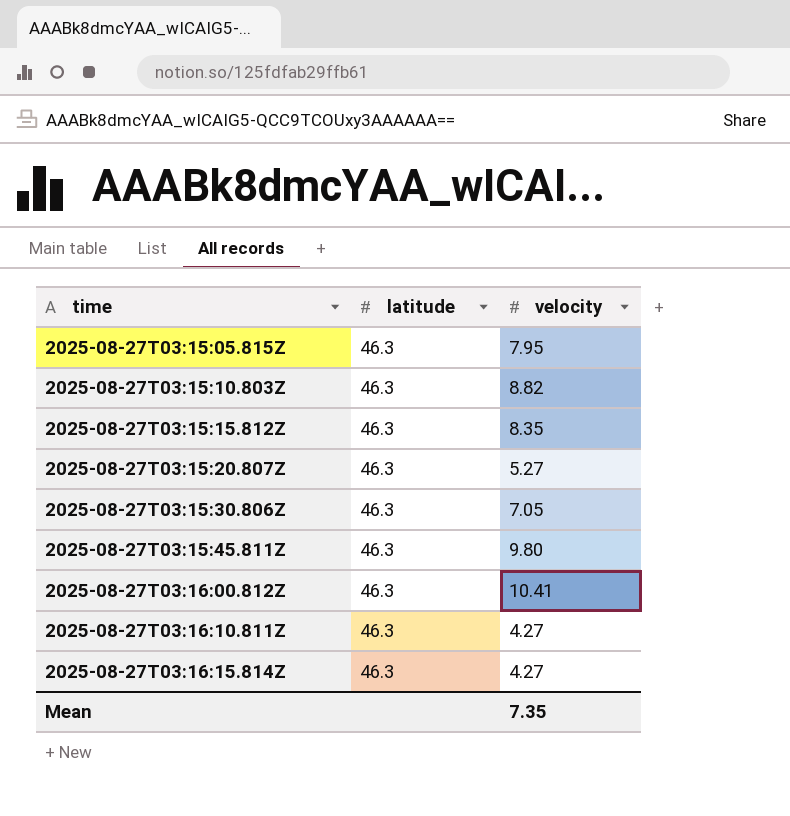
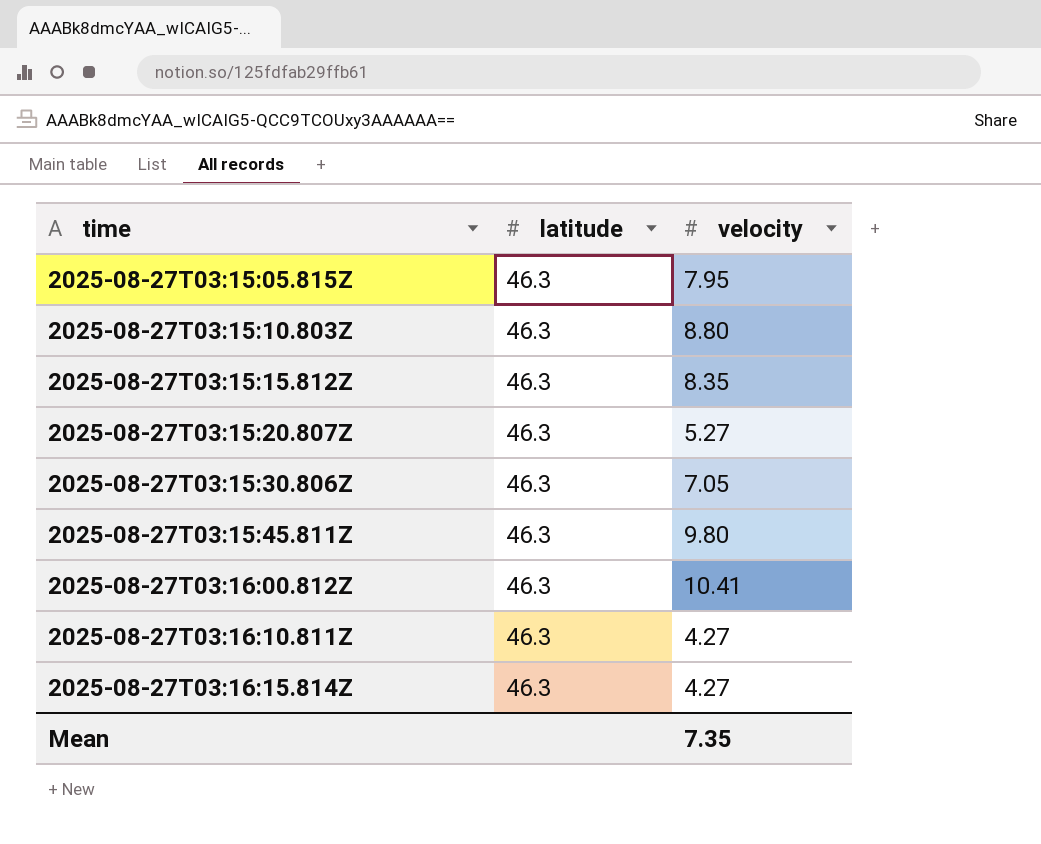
2025-08-27T03:15:10.803Z | velocity: 8.82 -> 8.80

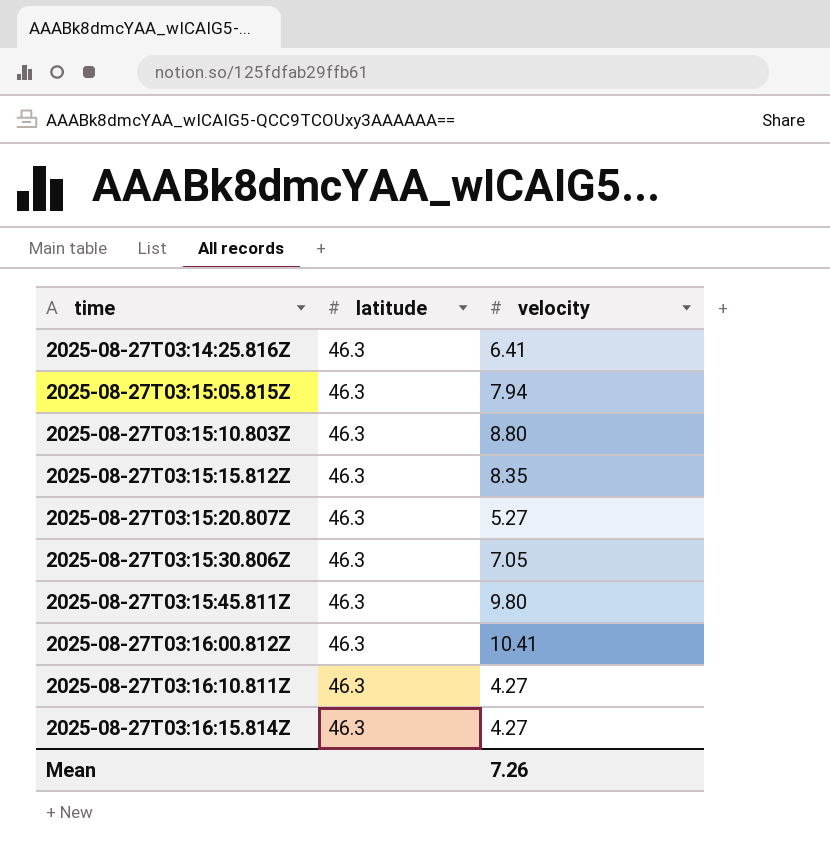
row 2025-08-27T03:14:25.816Z: none -> 46.3 | 6.41
2025-08-27T03:15:05.815Z | velocity: 7.95 -> 7.94
Mean | velocity: 7.35 -> 7.26

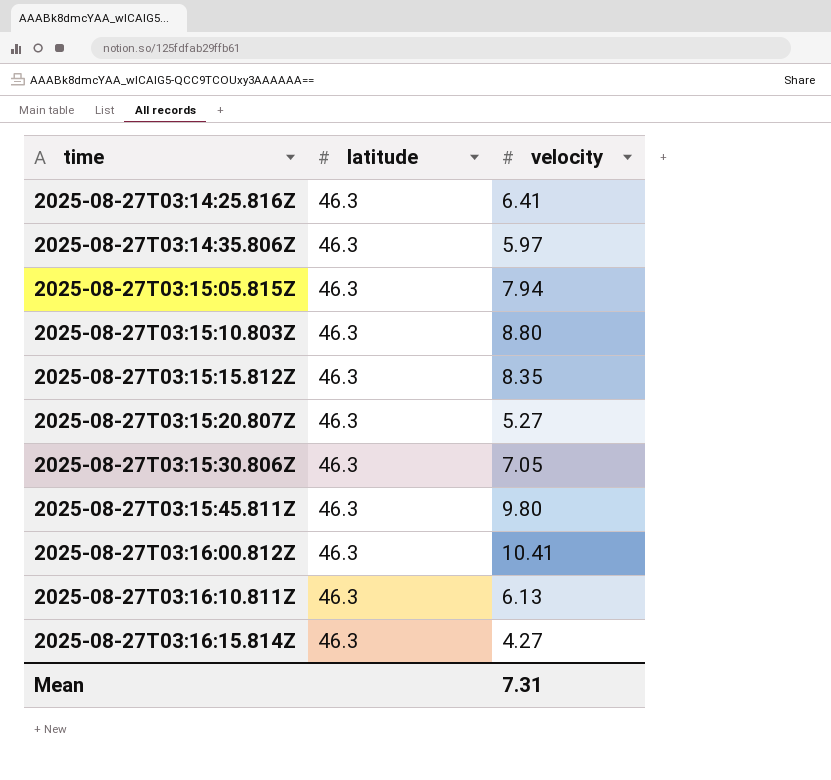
row 2025-08-27T03:14:35.806Z: none -> 46.3 | 5.97
2025-08-27T03:16:10.811Z | velocity: 4.27 -> 6.13
Mean | velocity: 7.26 -> 7.31

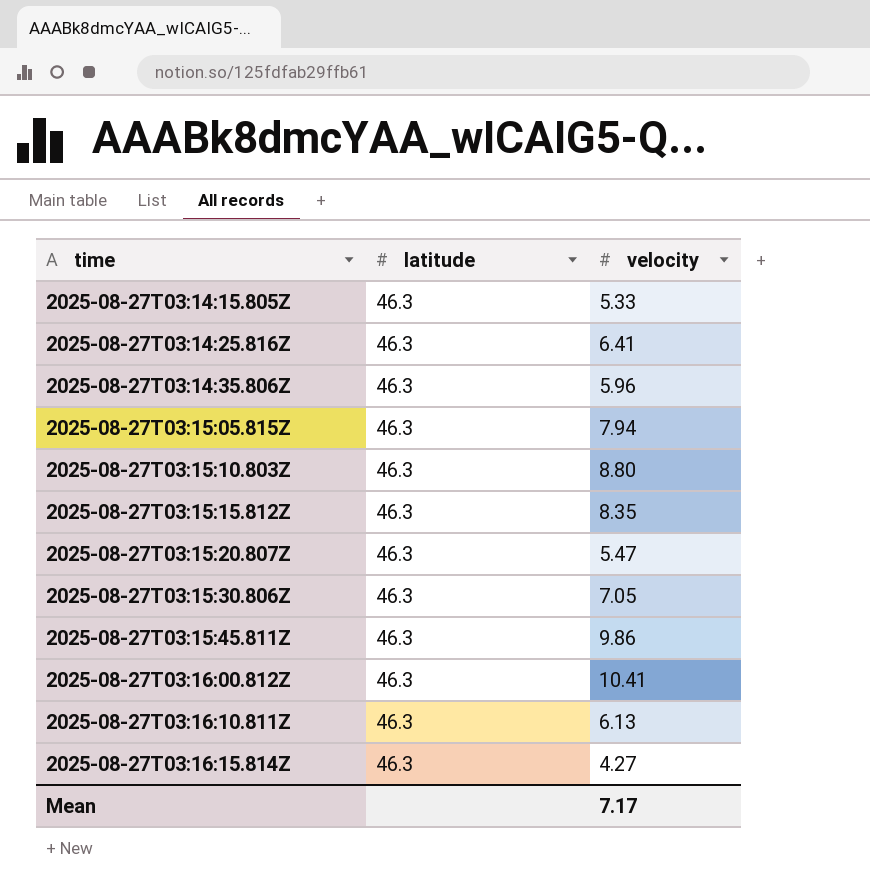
row 2025-08-27T03:14:15.805Z: none -> 46.3 | 5.33
2025-08-27T03:14:35.806Z | velocity: 5.97 -> 5.96
2025-08-27T03:15:20.807Z | velocity: 5.27 -> 5.47
2025-08-27T03:15:45.811Z | velocity: 9.80 -> 9.86
Mean | velocity: 7.31 -> 7.17

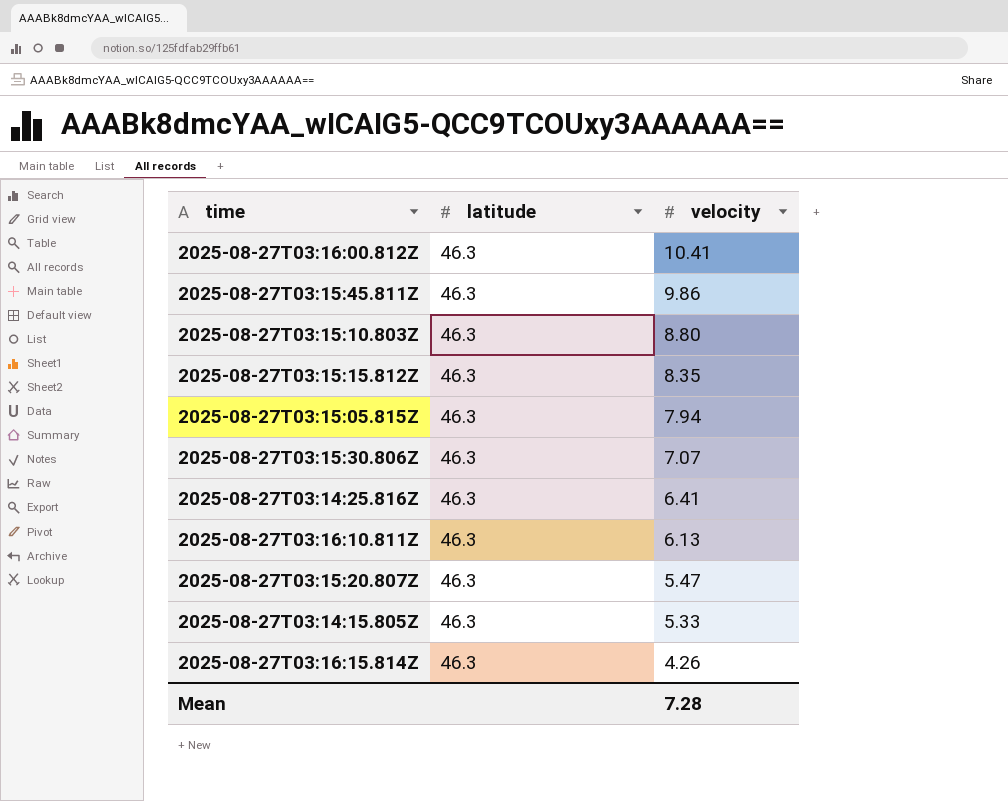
row order: time ascending -> velocity descending
row 2025-08-27T03:14:35.806Z: 46.3 | 5.96 -> none
2025-08-27T03:15:30.806Z | velocity: 7.05 -> 7.07
2025-08-27T03:16:15.814Z | velocity: 4.27 -> 4.26
Mean | velocity: 7.17 -> 7.28

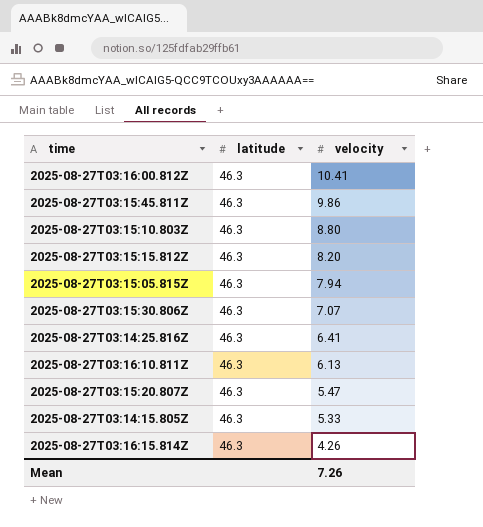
2025-08-27T03:15:15.812Z | velocity: 8.35 -> 8.20
Mean | velocity: 7.28 -> 7.26

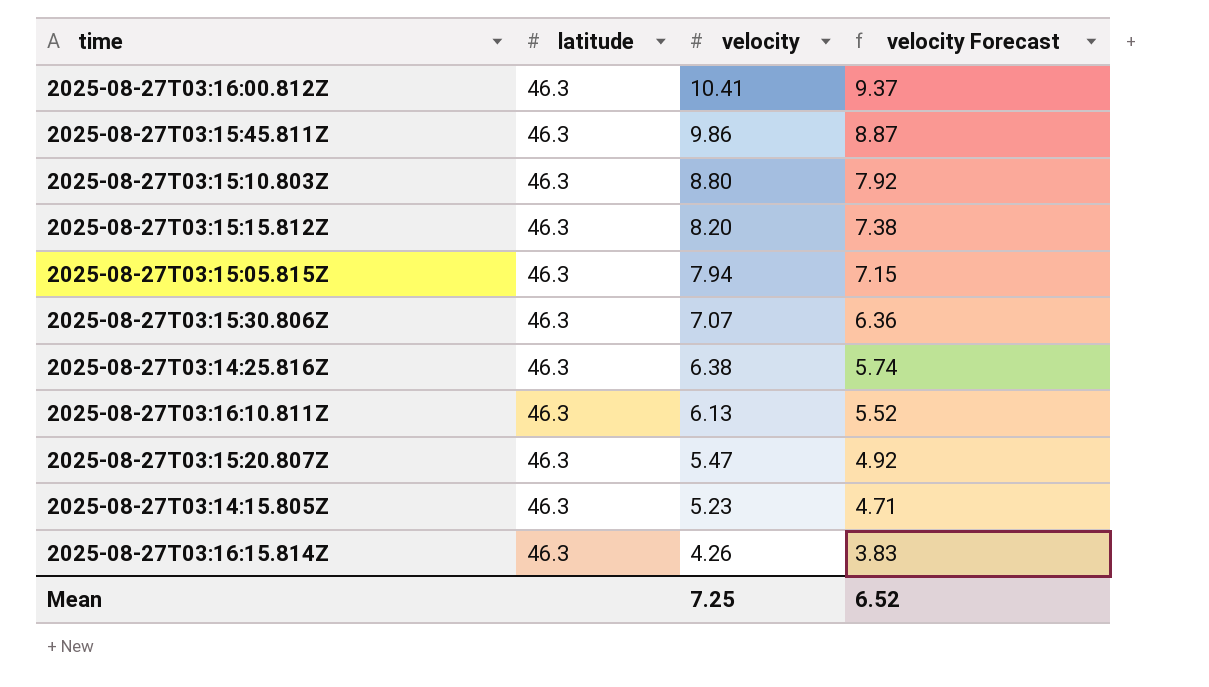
column velocity Forecast | formula: none -> [velocity] * 0.9
2025-08-27T03:14:25.816Z | velocity: 6.41 -> 6.38
2025-08-27T03:14:15.805Z | velocity: 5.33 -> 5.23
Mean | velocity: 7.26 -> 7.25

